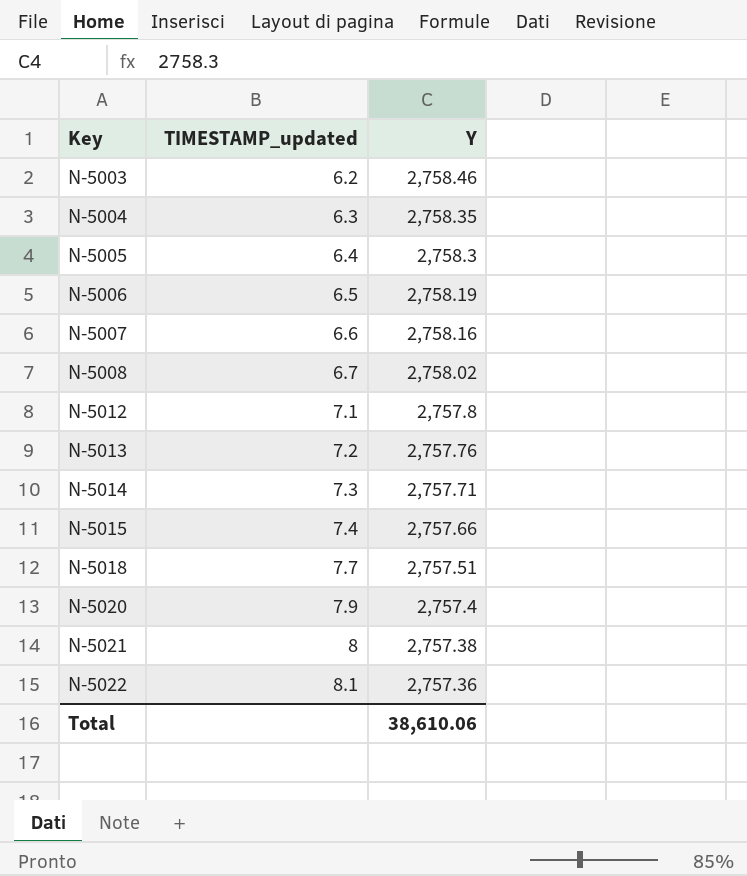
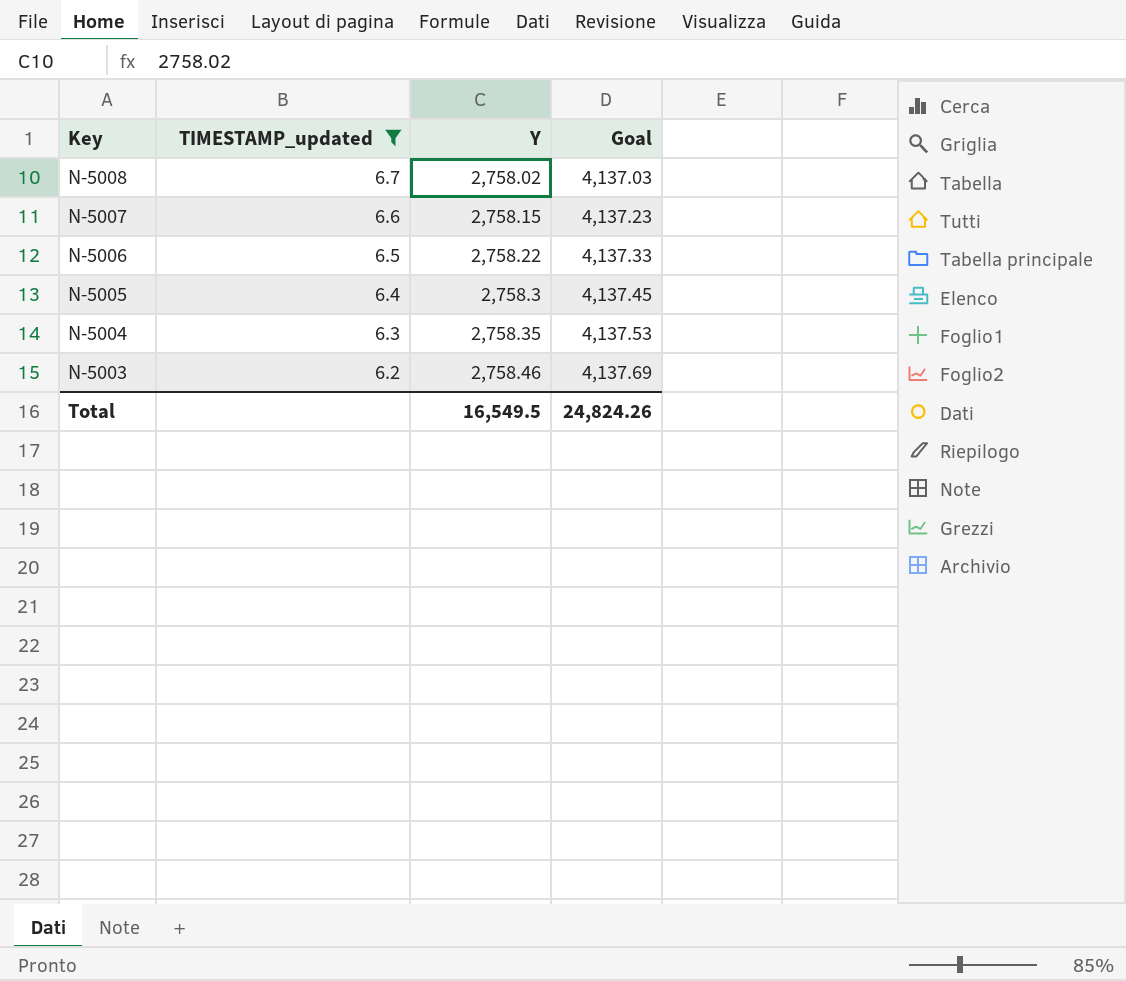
filter: none -> TIMESTAMP_updated <= 6.7
row order: Key ascending -> Key descending
column Goal | formula: none -> [Y] * 1.5
N-5007 | Y: 2,758.16 -> 2,758.15
N-5006 | Y: 2,758.19 -> 2,758.22
Total | Y: 38,610.06 -> 16,549.5

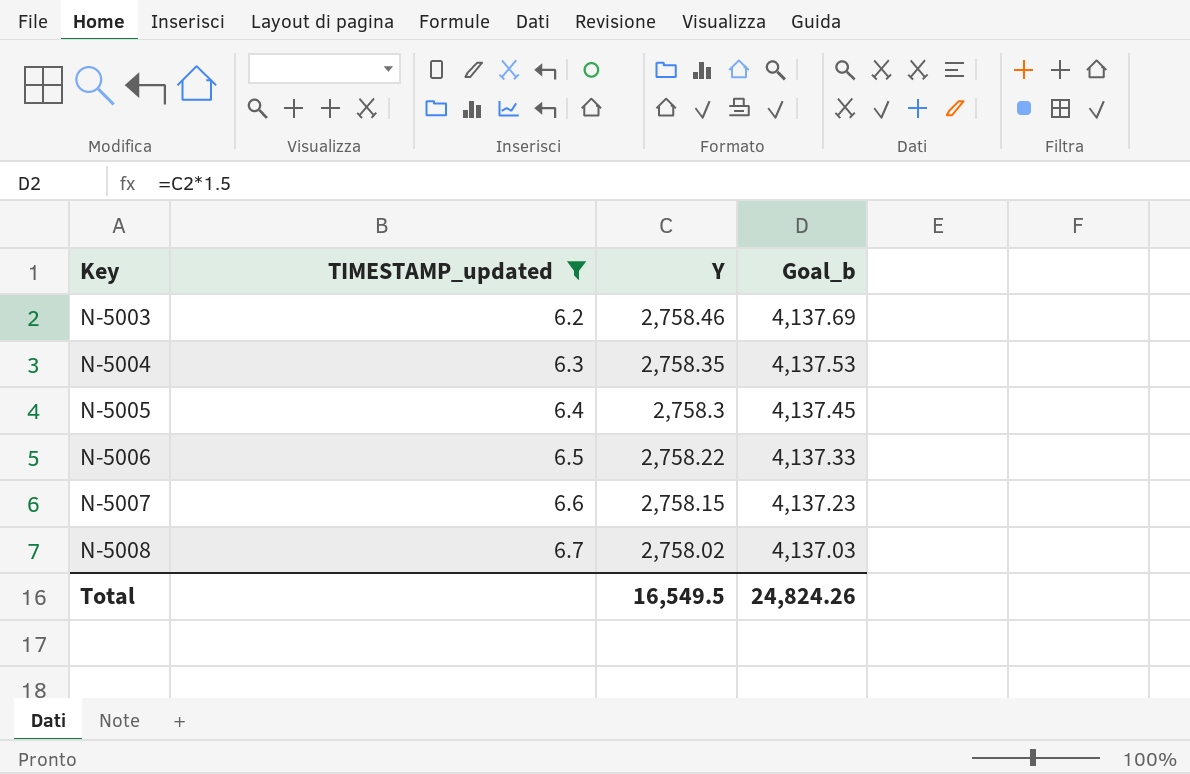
row order: Key descending -> Key ascending
column name: Goal -> Goal_b

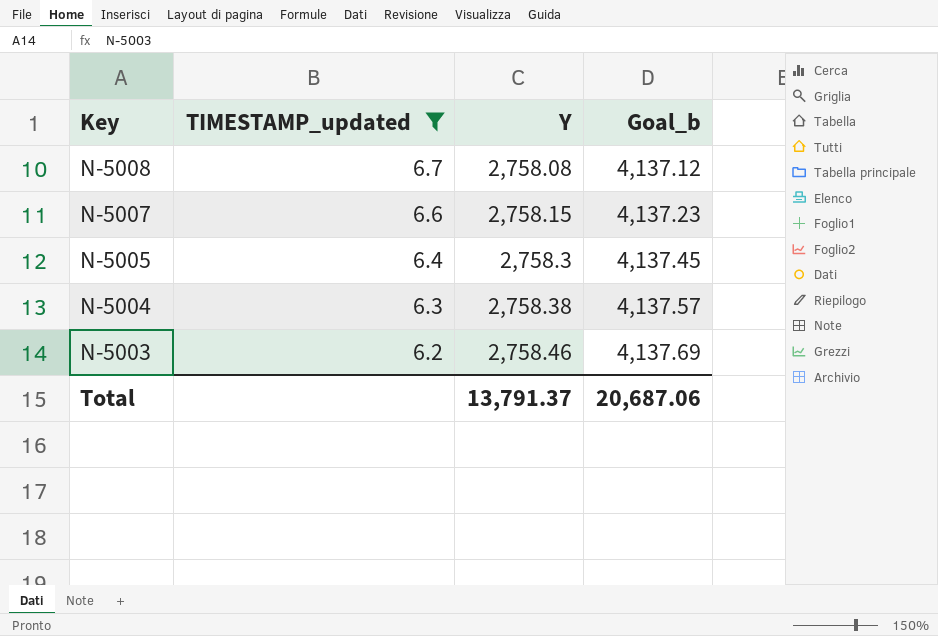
row order: Key ascending -> Key descending
row N-5006: 6.5 | 2,758.22 | 4,137.33 -> none
N-5008 | Y: 2,758.02 -> 2,758.08
N-5008 | Goal_b: 4,137.03 -> 4,137.12
N-5004 | Y: 2,758.35 -> 2,758.38
N-5004 | Goal_b: 4,137.53 -> 4,137.57
Total | Y: 16,549.5 -> 13,791.37
Total | Goal_b: 24,824.26 -> 20,687.06

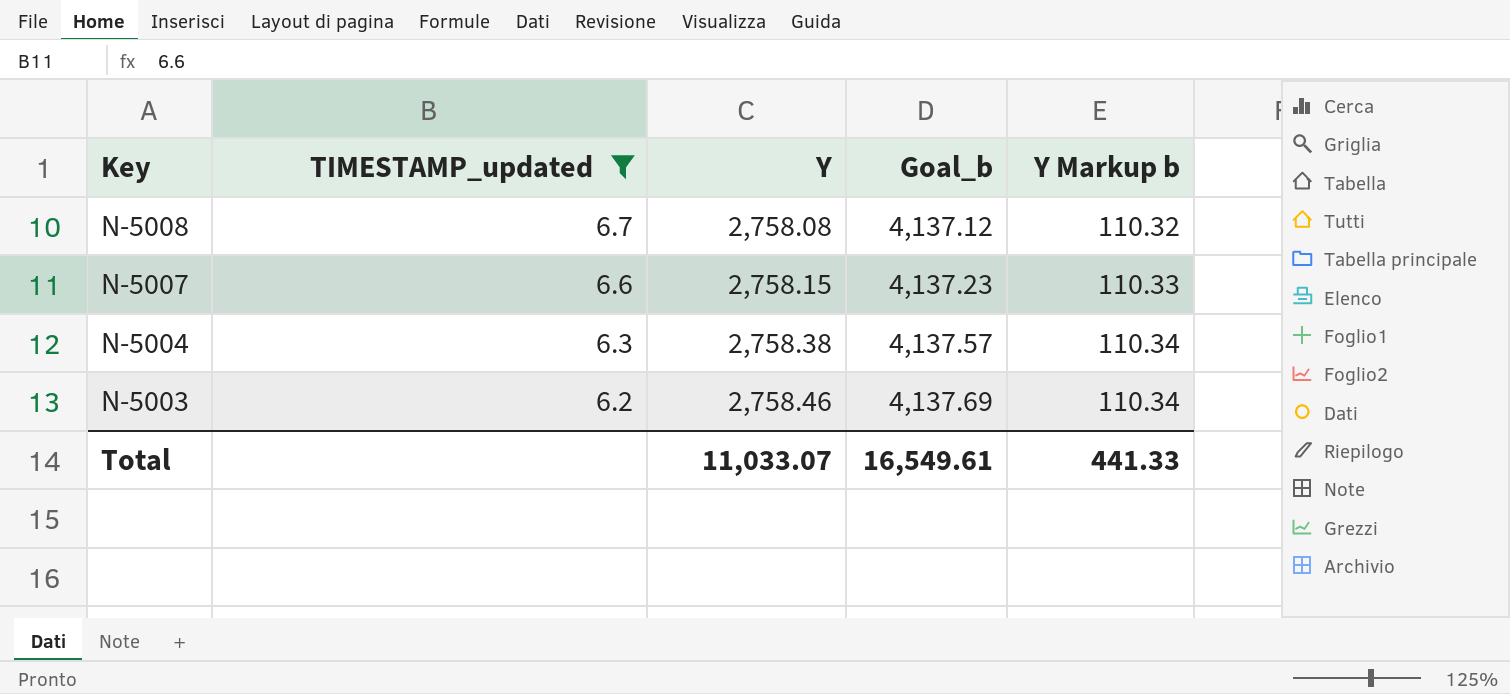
column Y Markup b | formula: none -> [Y] * 0.04
row N-5005: 6.4 | 2,758.3 | 4,137.45 -> none
Total | Y: 13,791.37 -> 11,033.07
Total | Goal_b: 20,687.06 -> 16,549.61

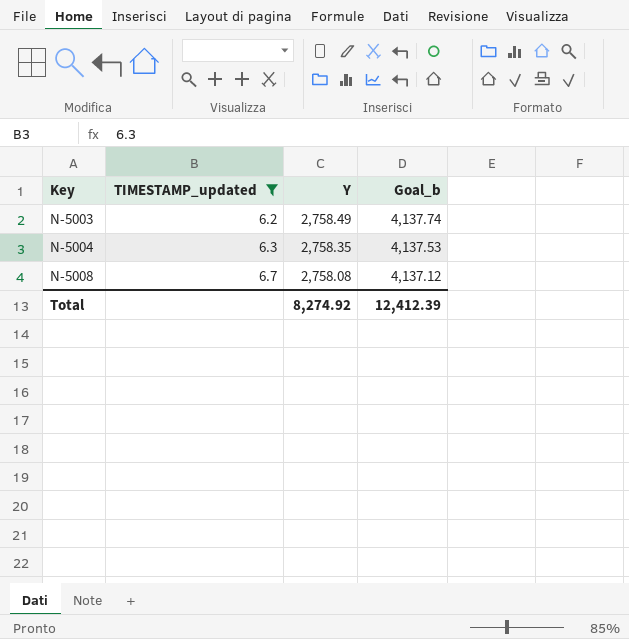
row order: Key descending -> Key ascending
column Y Markup b | formula: [Y] * 0.04 -> none
row N-5007: 6.6 | 2,758.15 | 4,137.23 | 110.33 -> none
N-5003 | Y: 2,758.46 -> 2,758.49
N-5003 | Goal_b: 4,137.69 -> 4,137.74
N-5004 | Y: 2,758.38 -> 2,758.35
N-5004 | Goal_b: 4,137.57 -> 4,137.53
Total | Y: 11,033.07 -> 8,274.92
Total | Goal_b: 16,549.61 -> 12,412.39

